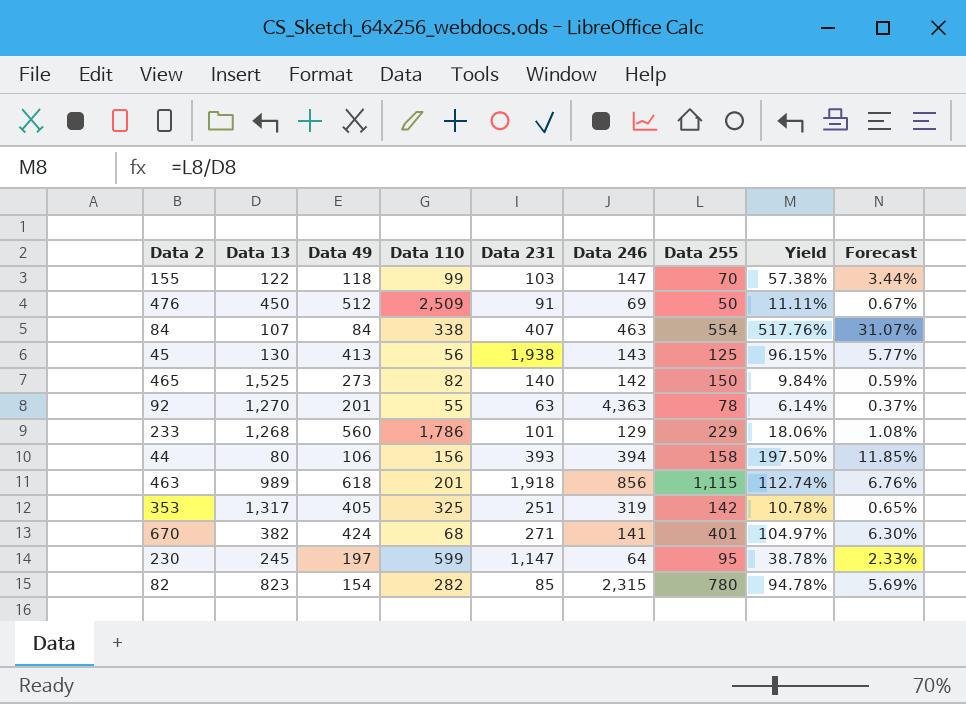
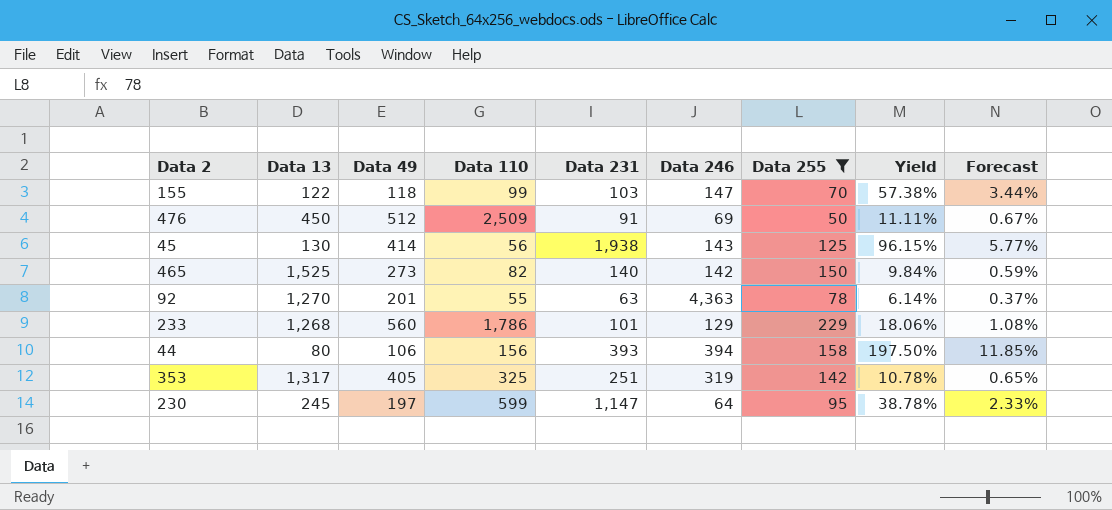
filter: none -> Data 255 <= 229
45 | Data 49: 413 -> 414

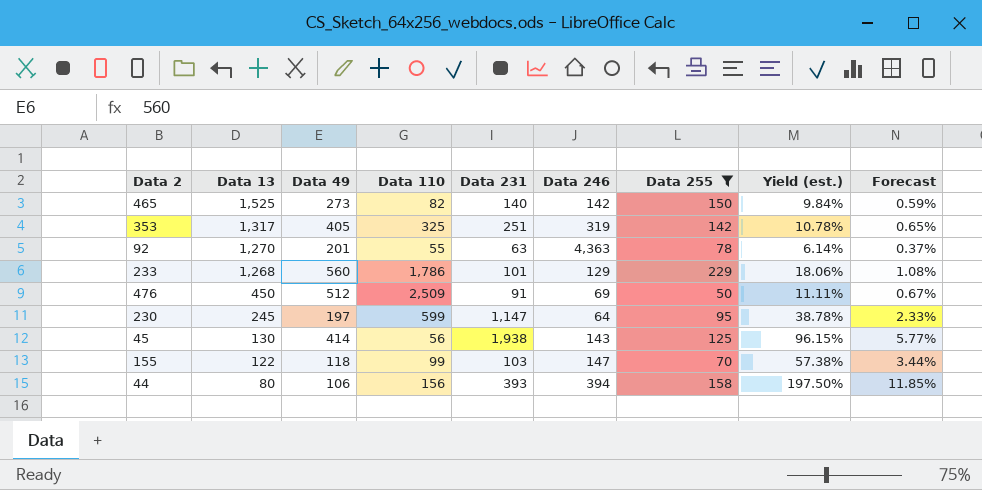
row order: none -> Data 13 descending
column name: Yield -> Yield (est.)

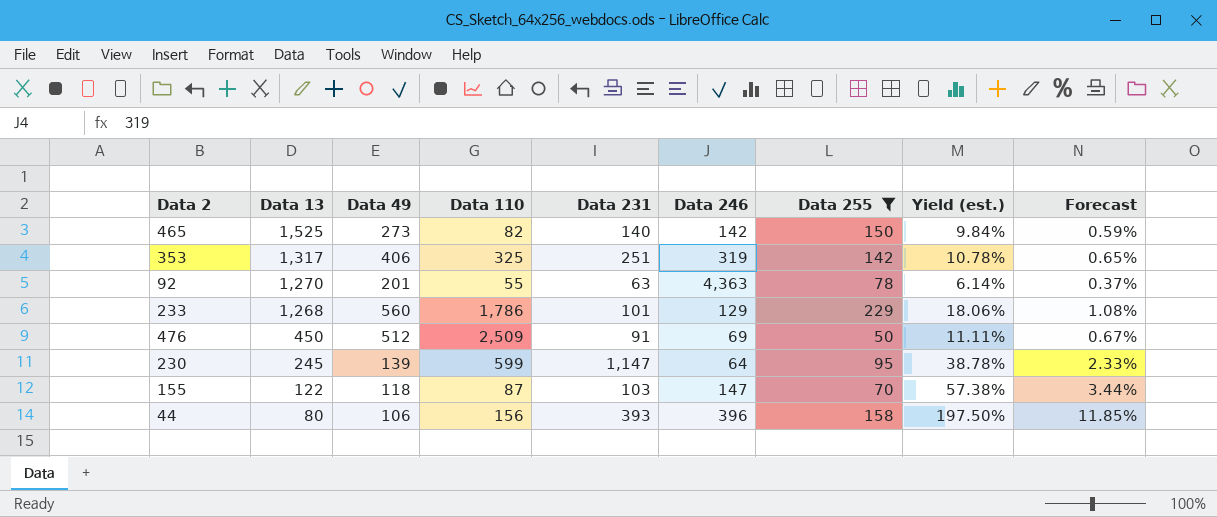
row 45: 130 | 414 | 56 | 1,938 | 143 | 125 | 96.15% | 5.77% -> none
353 | Data 49: 405 -> 406
230 | Data 49: 197 -> 139
155 | Data 110: 99 -> 87
44 | Data 246: 394 -> 396

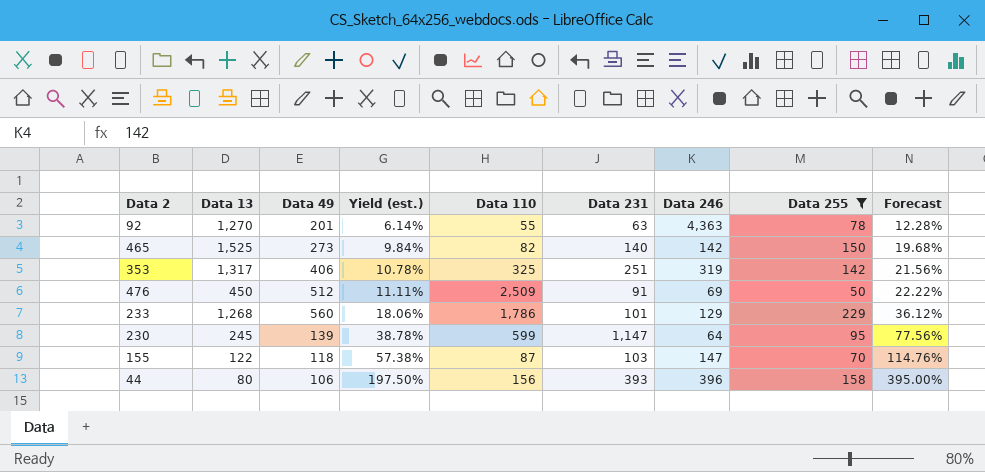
row order: Data 13 descending -> Yield (est.) ascending
column Yield (est.) | position: 8 -> 4
column Forecast | formula: [Yield (est.)] * 0.06 -> [Yield (est.)] * 2

